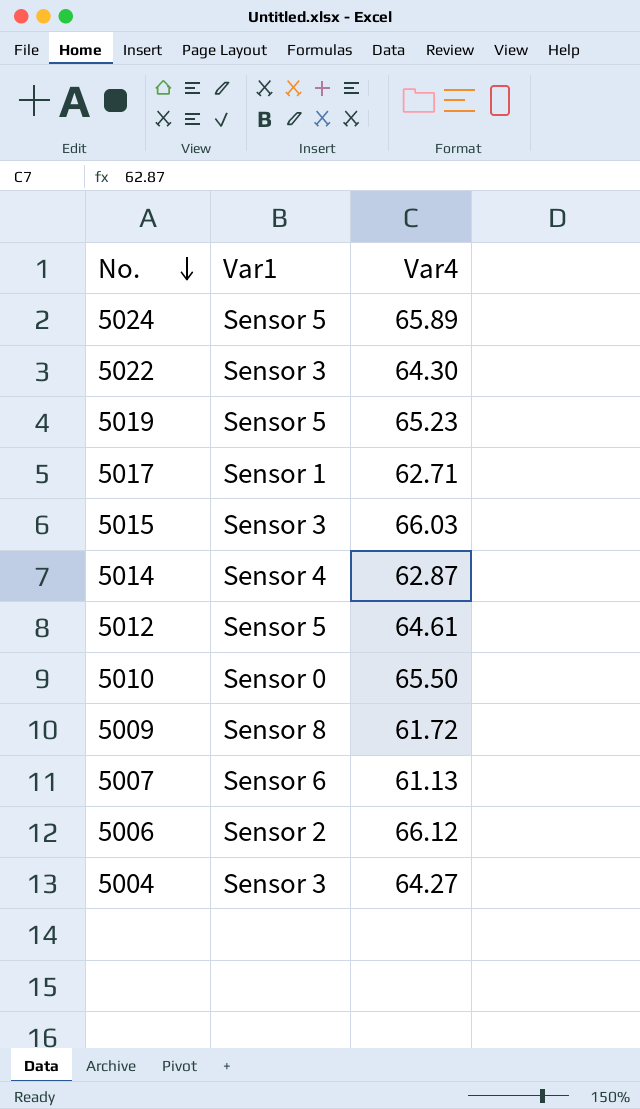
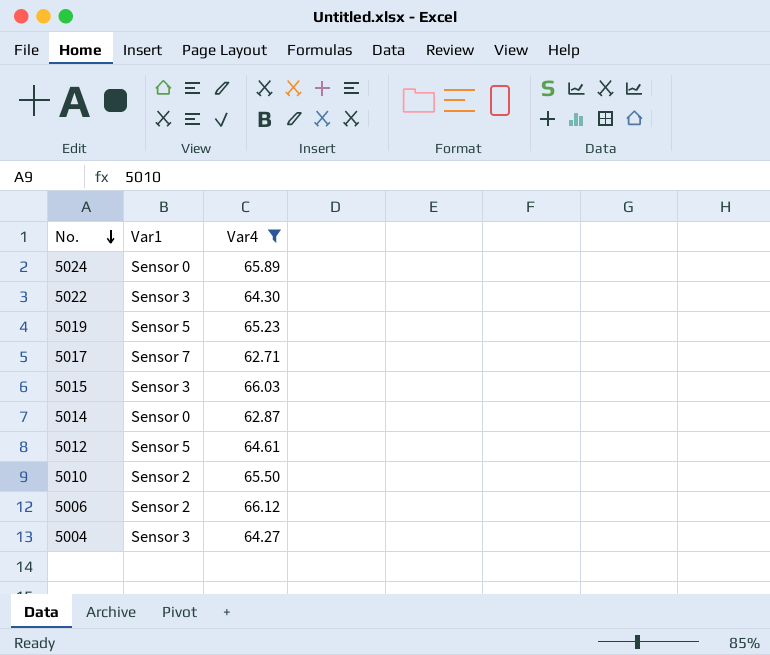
filter: none -> Var4 >= 62.71
5024 | Var1: Sensor 5 -> Sensor 0
5017 | Var1: Sensor 1 -> Sensor 7
5014 | Var1: Sensor 4 -> Sensor 0
5010 | Var1: Sensor 0 -> Sensor 2

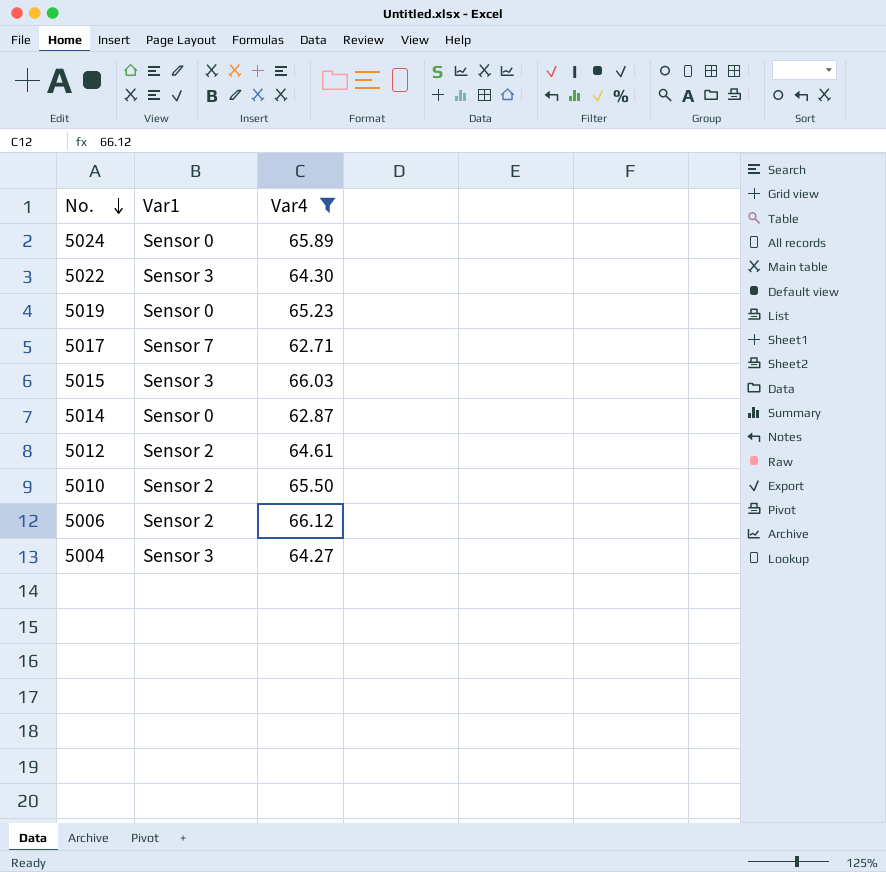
5019 | Var1: Sensor 5 -> Sensor 0
5012 | Var1: Sensor 5 -> Sensor 2

